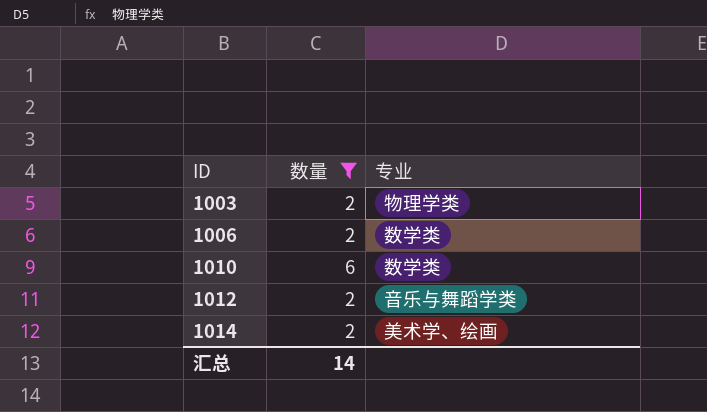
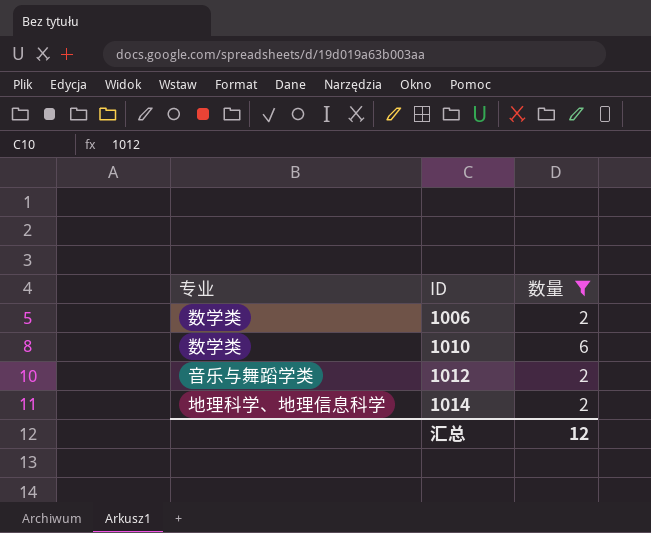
column 专业 | position: 3 -> 1
row 1003: 2 | 物理学类 -> none
1014 | 专业: 美术学、绘画 -> 地理科学、地理信息科学
汇总 | 数量: 14 -> 12

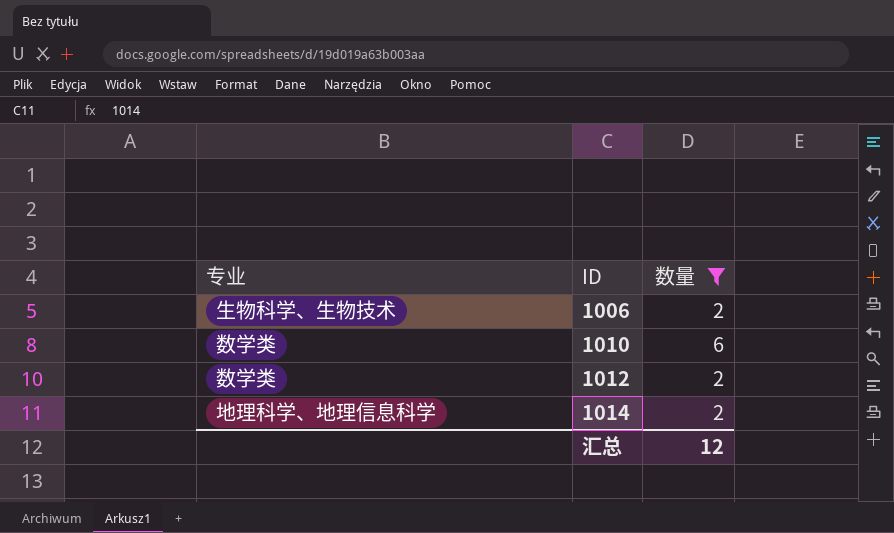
1006 | 专业: 数学类 -> 生物科学、生物技术
1012 | 专业: 音乐与舞蹈学类 -> 数学类

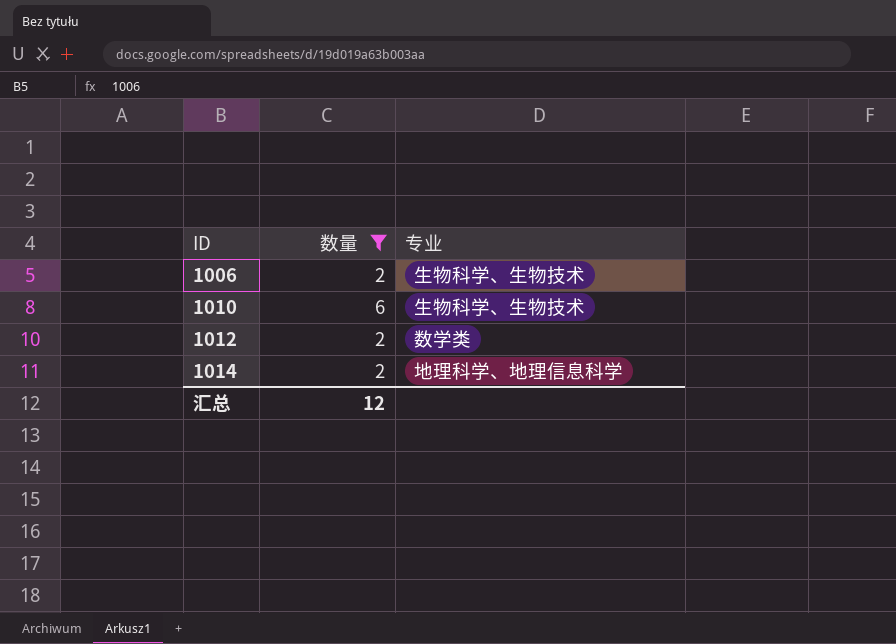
column 专业 | position: 1 -> 3
1010 | 专业: 数学类 -> 生物科学、生物技术

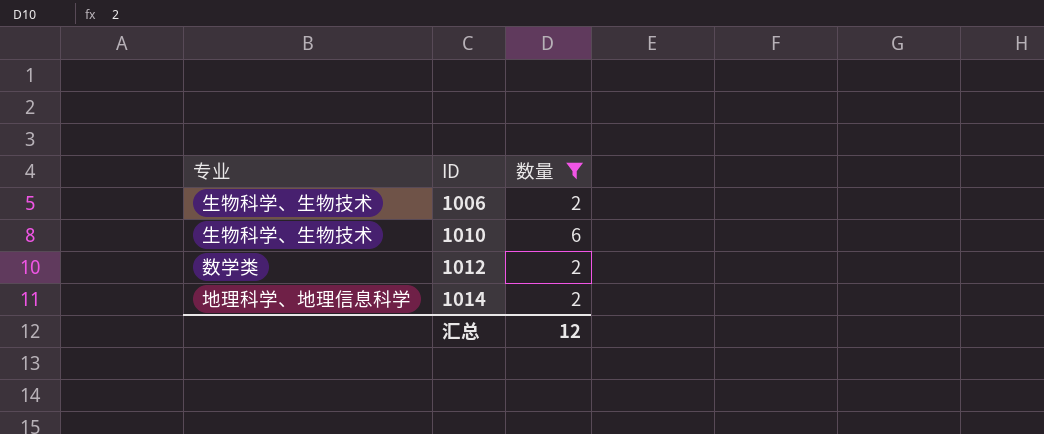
column 专业 | position: 3 -> 1

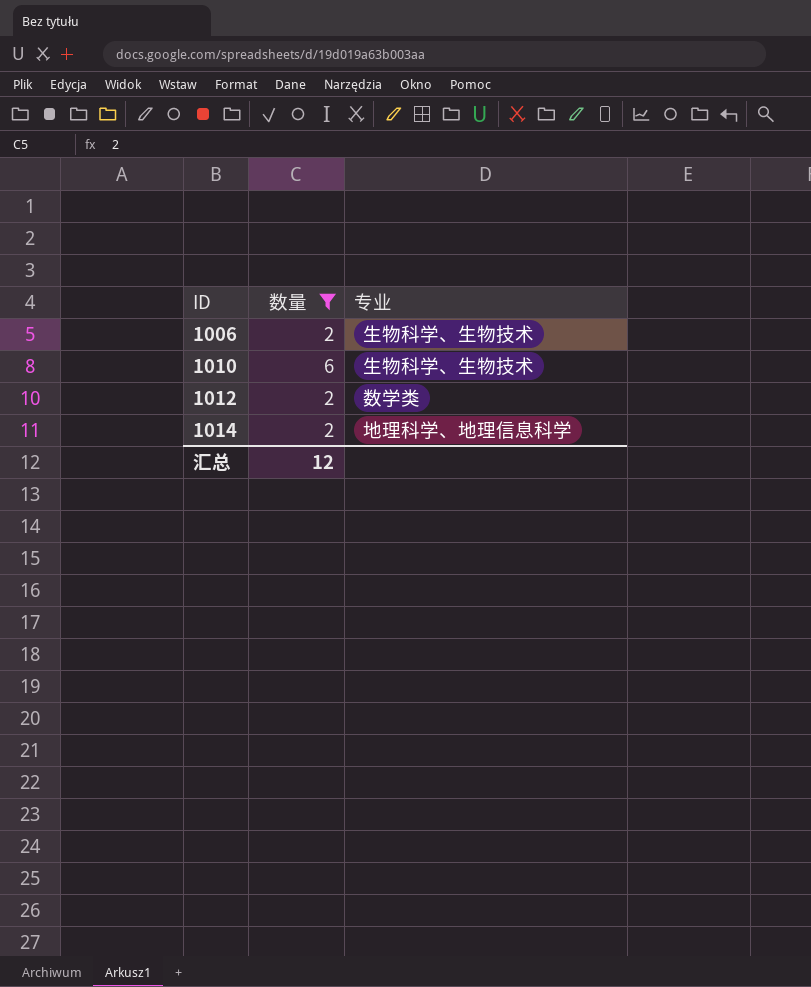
column 专业 | position: 1 -> 3

